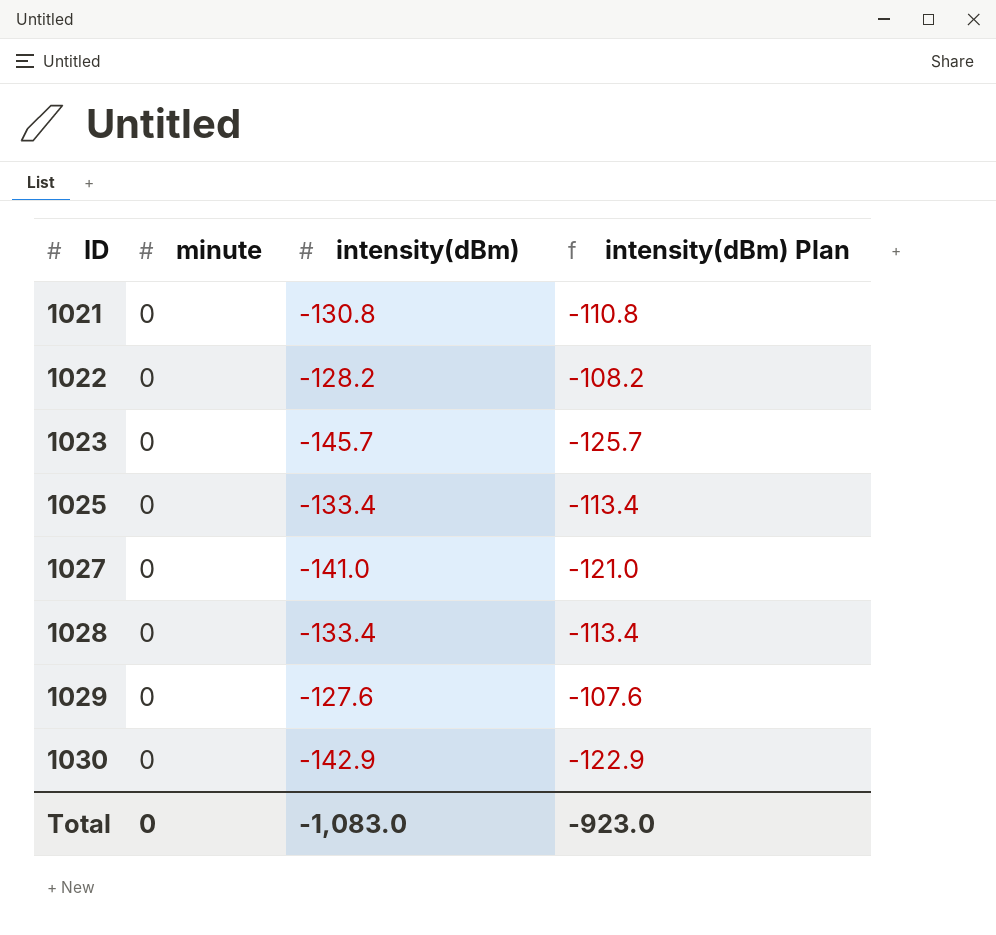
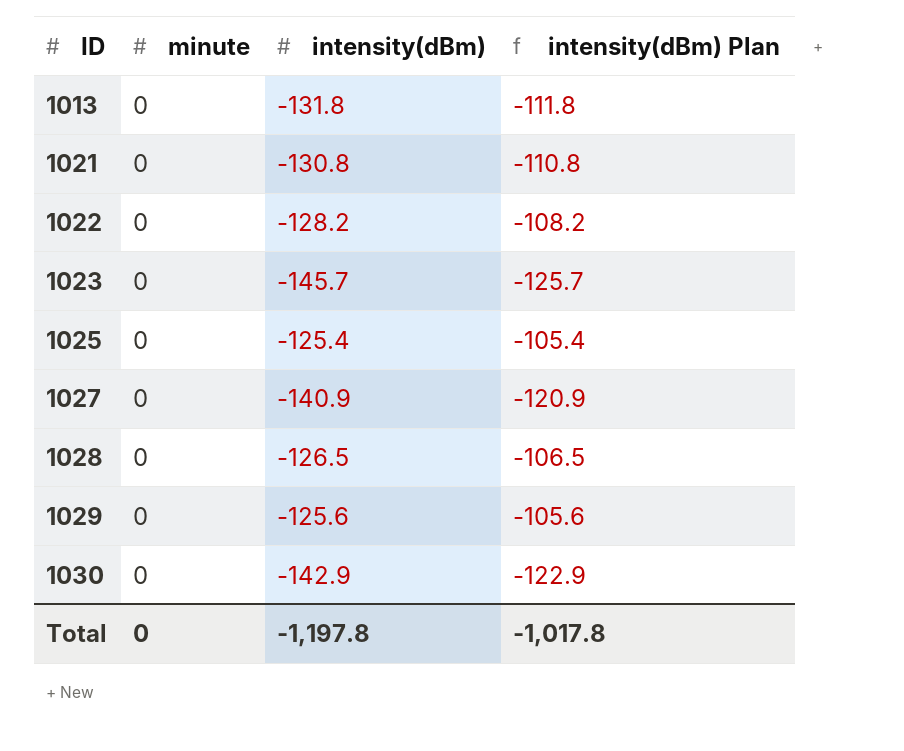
row 1013: none -> 0 | -131.8 | -111.8
1025 | intensity(dBm): -133.4 -> -125.4
1025 | intensity(dBm) Plan: -113.4 -> -105.4
1027 | intensity(dBm): -141.0 -> -140.9
1027 | intensity(dBm) Plan: -121.0 -> -120.9
1028 | intensity(dBm): -133.4 -> -126.5
1028 | intensity(dBm) Plan: -113.4 -> -106.5
1029 | intensity(dBm): -127.6 -> -125.6
1029 | intensity(dBm) Plan: -107.6 -> -105.6
Total | intensity(dBm): -1,083.0 -> -1,197.8
Total | intensity(dBm) Plan: -923.0 -> -1,017.8

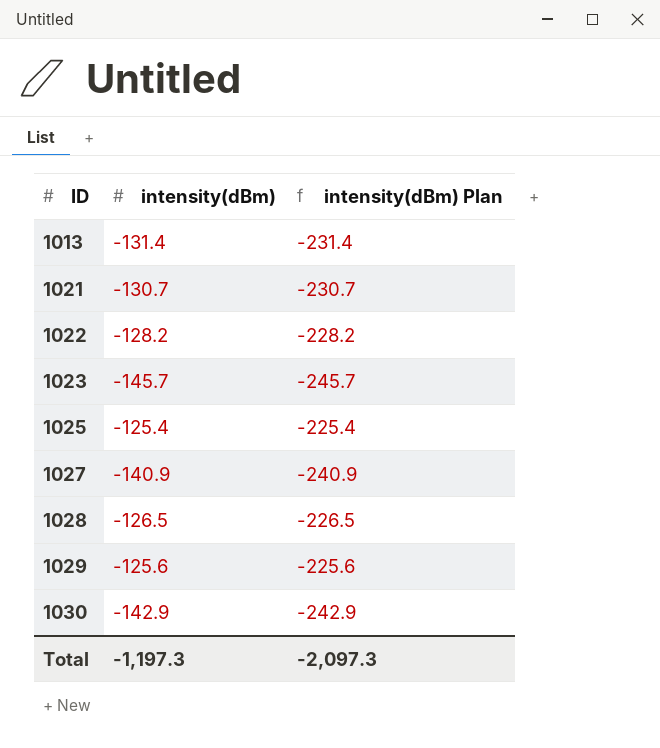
column minute | position: 2 -> none
column intensity(dBm) Plan | formula: [intensity(dBm)] + 20 -> [intensity(dBm)] - 100
1013 | intensity(dBm): -131.8 -> -131.4
1021 | intensity(dBm): -130.8 -> -130.7
Total | intensity(dBm): -1,197.8 -> -1,197.3
Total | intensity(dBm) Plan: -1,017.8 -> -2,097.3

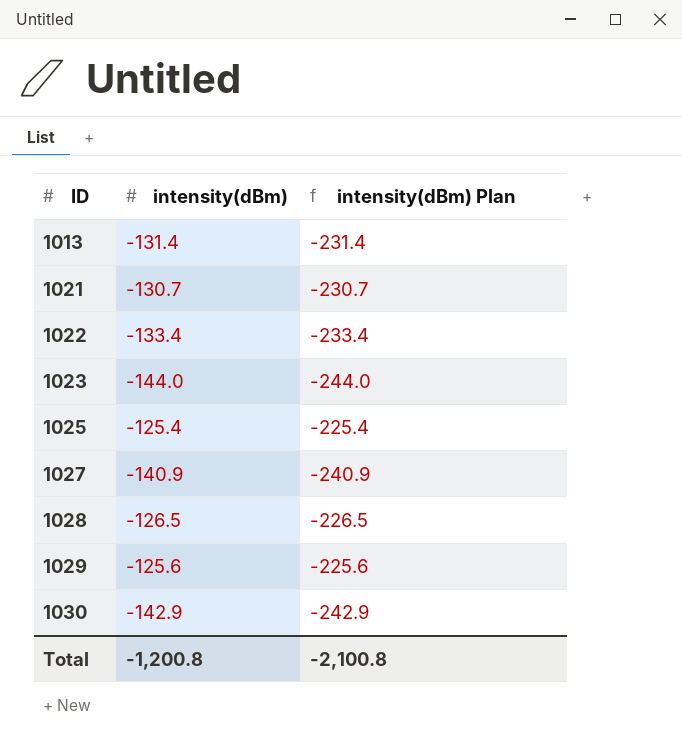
1022 | intensity(dBm): -128.2 -> -133.4
1022 | intensity(dBm) Plan: -228.2 -> -233.4
1023 | intensity(dBm): -145.7 -> -144.0
1023 | intensity(dBm) Plan: -245.7 -> -244.0
Total | intensity(dBm): -1,197.3 -> -1,200.8
Total | intensity(dBm) Plan: -2,097.3 -> -2,100.8

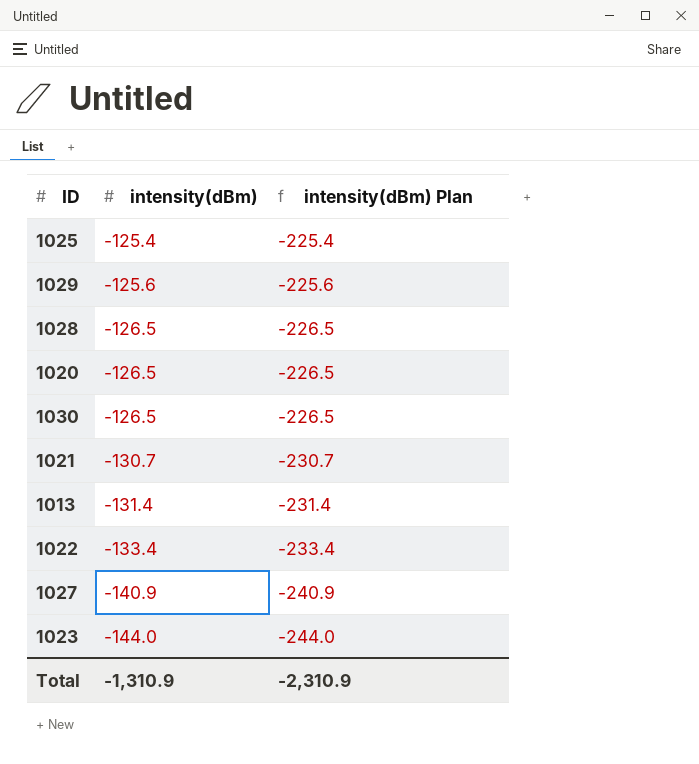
row order: ID ascending -> intensity(dBm) descending
row 1020: none -> -126.5 | -226.5
1030 | intensity(dBm): -142.9 -> -126.5
1030 | intensity(dBm) Plan: -242.9 -> -226.5
Total | intensity(dBm): -1,200.8 -> -1,310.9
Total | intensity(dBm) Plan: -2,100.8 -> -2,310.9

